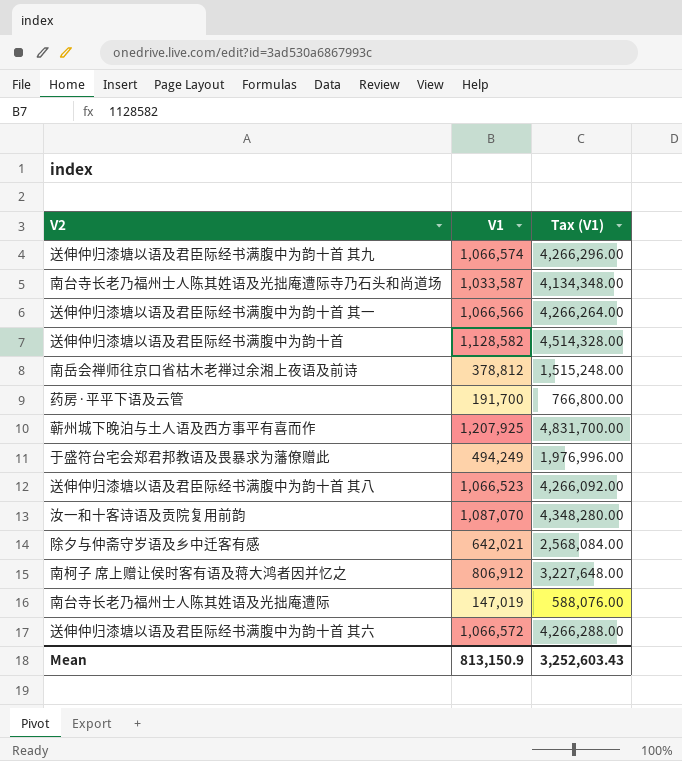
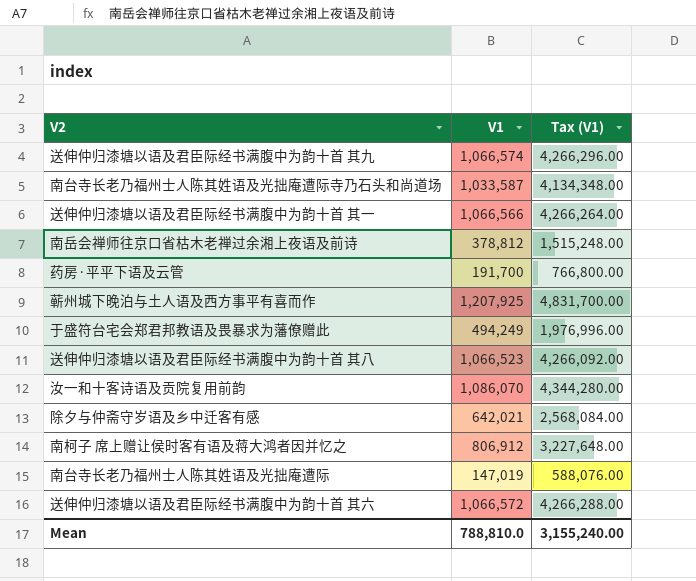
row 送伸仲归漆塘以语及君臣际经书满腹中为韵十首: 1,128,582 | 4,514,328.00 -> none
汝一和十客诗语及贡院复用前韵 | V1: 1,087,070 -> 1,086,070
汝一和十客诗语及贡院复用前韵 | Tax (V1): 4,348,280.00 -> 4,344,280.00
Mean | V1: 813,150.9 -> 788,810.0
Mean | Tax (V1): 3,252,603.43 -> 3,155,240.00

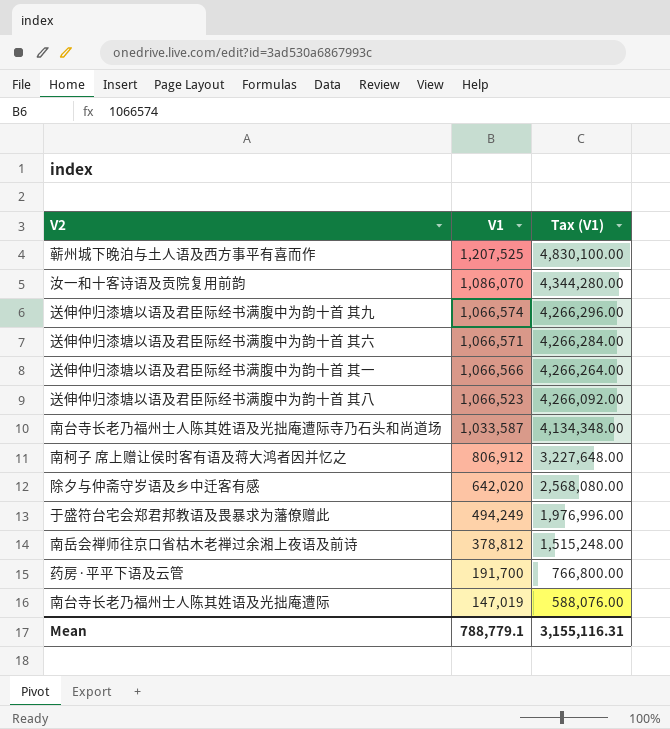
row order: none -> V1 descending
蕲州城下晚泊与土人语及西方事平有喜而作 | V1: 1,207,925 -> 1,207,525
蕲州城下晚泊与土人语及西方事平有喜而作 | Tax (V1): 4,831,700.00 -> 4,830,100.00
送伸仲归漆塘以语及君臣际经书满腹中为韵十首 其六 | V1: 1,066,572 -> 1,066,571
送伸仲归漆塘以语及君臣际经书满腹中为韵十首 其六 | Tax (V1): 4,266,288.00 -> 4,266,284.00
除夕与仲斋守岁语及乡中迁客有感 | V1: 642,021 -> 642,020
除夕与仲斋守岁语及乡中迁客有感 | Tax (V1): 2,568,084.00 -> 2,568,080.00
Mean | V1: 788,810.0 -> 788,779.1
Mean | Tax (V1): 3,155,240.00 -> 3,155,116.31

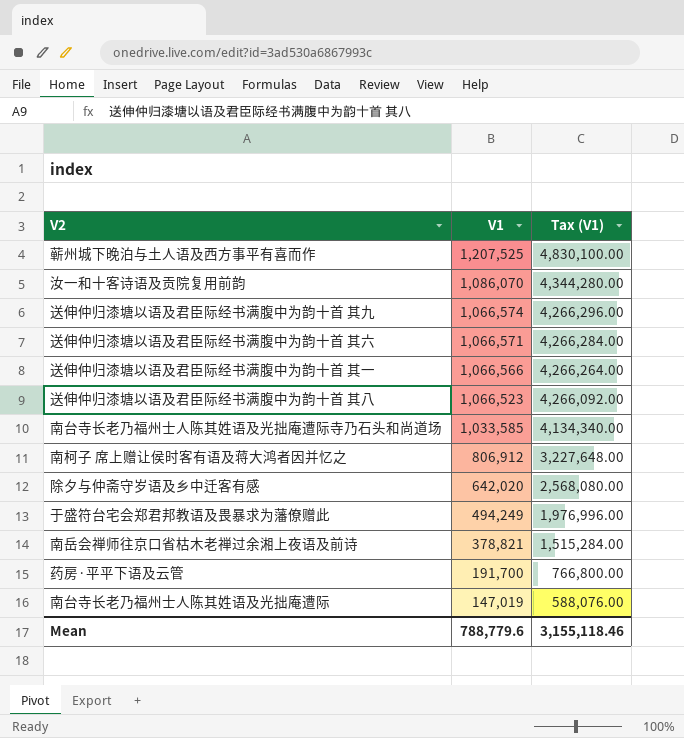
南台寺长老乃福州士人陈其姓语及光拙庵遭际寺乃石头和尚道场 | V1: 1,033,587 -> 1,033,585
南台寺长老乃福州士人陈其姓语及光拙庵遭际寺乃石头和尚道场 | Tax (V1): 4,134,348.00 -> 4,134,340.00
南岳会禅师往京口省枯木老禅过余湘上夜语及前诗 | V1: 378,812 -> 378,821
南岳会禅师往京口省枯木老禅过余湘上夜语及前诗 | Tax (V1): 1,515,248.00 -> 1,515,284.00
Mean | V1: 788,779.1 -> 788,779.6
Mean | Tax (V1): 3,155,116.31 -> 3,155,118.46

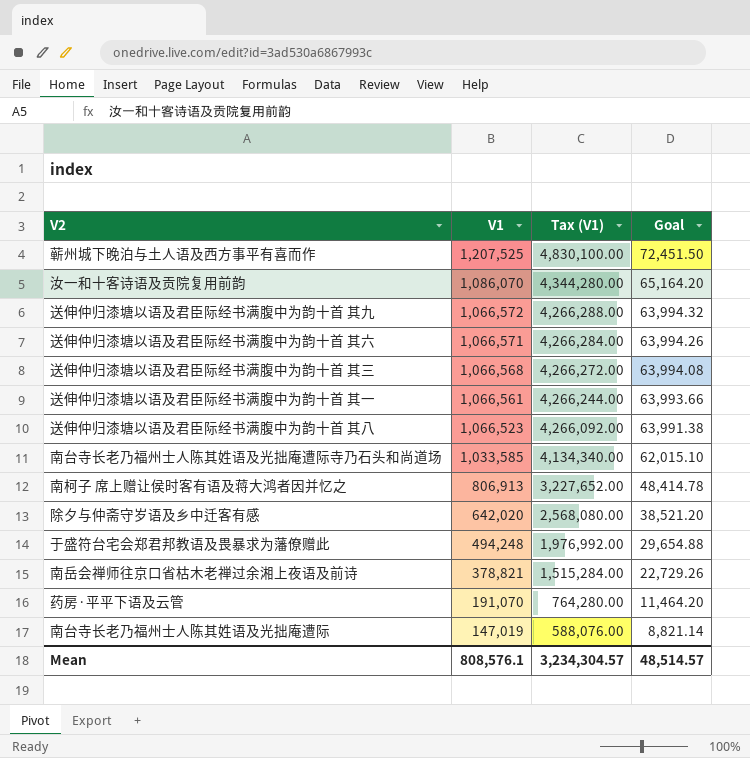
column Goal | formula: none -> [V1] * 0.06
送伸仲归漆塘以语及君臣际经书满腹中为韵十首 其九 | V1: 1,066,574 -> 1,066,572
送伸仲归漆塘以语及君臣际经书满腹中为韵十首 其九 | Tax (V1): 4,266,296.00 -> 4,266,288.00
row 送伸仲归漆塘以语及君臣际经书满腹中为韵十首 其三: none -> 1,066,568 | 4,266,272.00 | 63,994.08
送伸仲归漆塘以语及君臣际经书满腹中为韵十首 其一 | V1: 1,066,566 -> 1,066,561
送伸仲归漆塘以语及君臣际经书满腹中为韵十首 其一 | Tax (V1): 4,266,264.00 -> 4,266,244.00
南柯子 席上赠让侯时客有语及蒋大鸿者因并忆之 | V1: 806,912 -> 806,913
南柯子 席上赠让侯时客有语及蒋大鸿者因并忆之 | Tax (V1): 3,227,648.00 -> 3,227,652.00
于盛符台宅会郑君邦教语及畏暴求为藩僚赠此 | V1: 494,249 -> 494,248
于盛符台宅会郑君邦教语及畏暴求为藩僚赠此 | Tax (V1): 1,976,996.00 -> 1,976,992.00
药房·平平下语及云管 | V1: 191,700 -> 191,070
药房·平平下语及云管 | Tax (V1): 766,800.00 -> 764,280.00
Mean | V1: 788,779.6 -> 808,576.1
Mean | Tax (V1): 3,155,118.46 -> 3,234,304.57

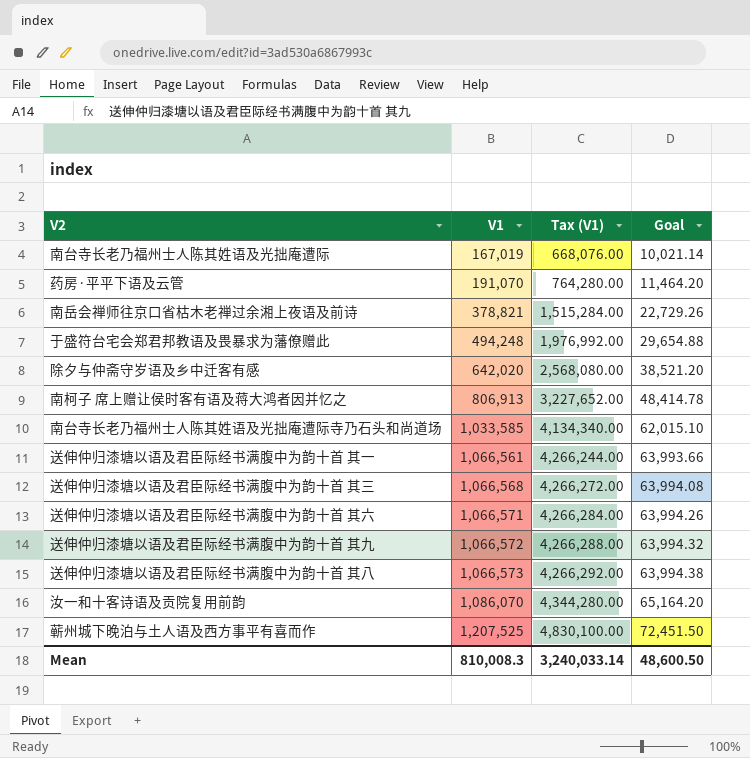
row order: V1 descending -> V1 ascending
南台寺长老乃福州士人陈其姓语及光拙庵遭际 | V1: 147,019 -> 167,019
南台寺长老乃福州士人陈其姓语及光拙庵遭际 | Tax (V1): 588,076.00 -> 668,076.00
南台寺长老乃福州士人陈其姓语及光拙庵遭际 | Goal: 8,821.14 -> 10,021.14
送伸仲归漆塘以语及君臣际经书满腹中为韵十首 其八 | V1: 1,066,523 -> 1,066,573
送伸仲归漆塘以语及君臣际经书满腹中为韵十首 其八 | Tax (V1): 4,266,092.00 -> 4,266,292.00
送伸仲归漆塘以语及君臣际经书满腹中为韵十首 其八 | Goal: 63,991.38 -> 63,994.38
Mean | V1: 808,576.1 -> 810,008.3
Mean | Tax (V1): 3,234,304.57 -> 3,240,033.14
Mean | Goal: 48,514.57 -> 48,600.50

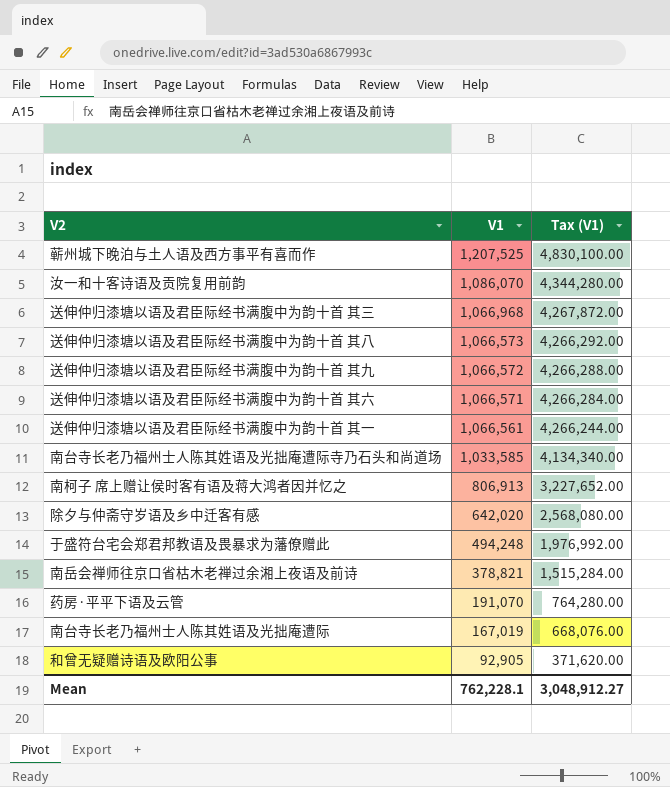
row order: V1 ascending -> V1 descending
column Goal | formula: [V1] * 0.06 -> none
送伸仲归漆塘以语及君臣际经书满腹中为韵十首 其三 | V1: 1,066,568 -> 1,066,968
送伸仲归漆塘以语及君臣际经书满腹中为韵十首 其三 | Tax (V1): 4,266,272.00 -> 4,267,872.00
row 和曾无疑赠诗语及欧阳公事: none -> 92,905 | 371,620.00
Mean | V1: 810,008.3 -> 762,228.1
Mean | Tax (V1): 3,240,033.14 -> 3,048,912.27

